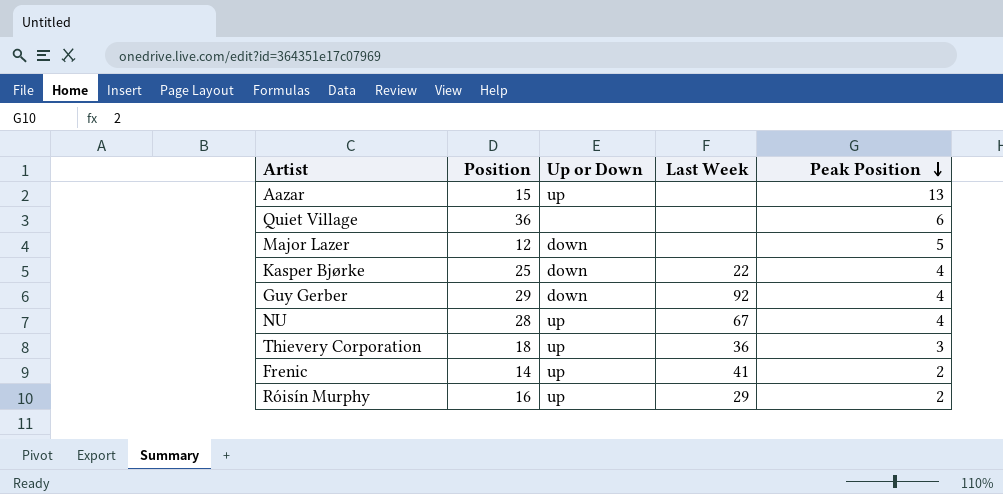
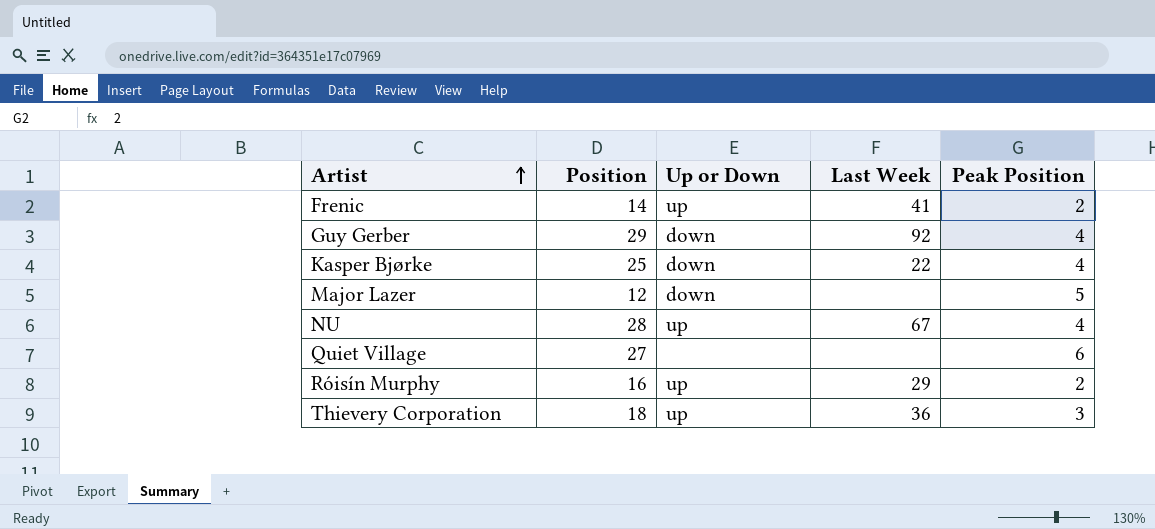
row order: Peak Position descending -> Artist ascending
row Aazar: 15 | up | none | 13 -> none
Quiet Village | Position: 36 -> 27

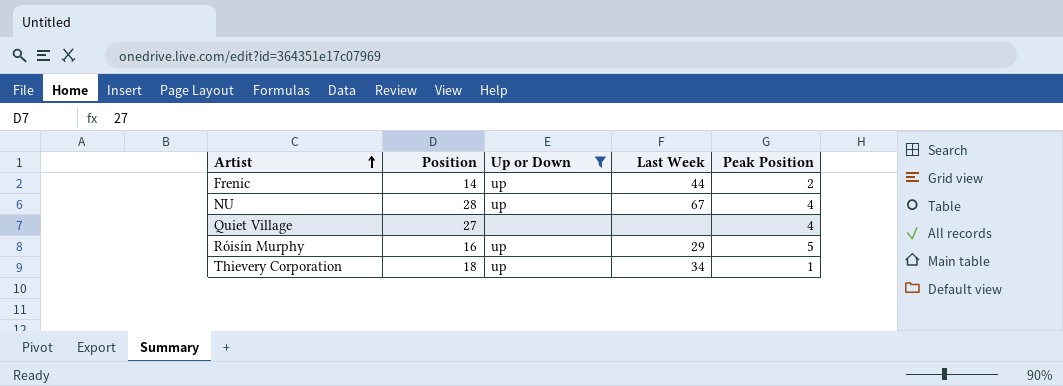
filter: none -> Up or Down != down
Frenic | Last Week: 41 -> 44
Quiet Village | Peak Position: 6 -> 4
Róisín Murphy | Peak Position: 2 -> 5
Thievery Corporation | Last Week: 36 -> 34
Thievery Corporation | Peak Position: 3 -> 1

